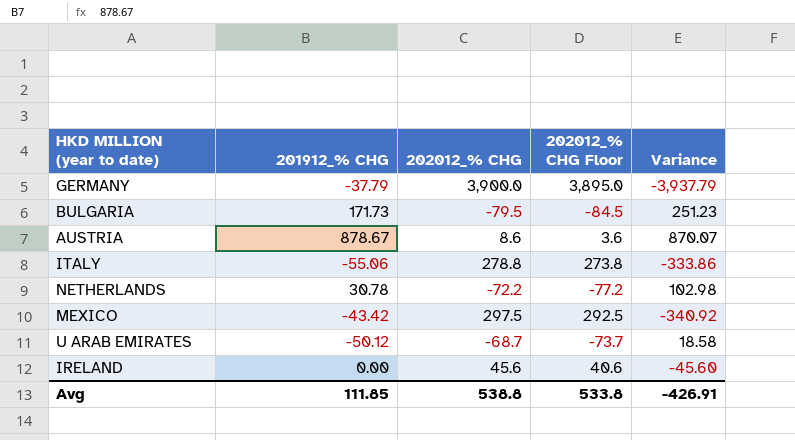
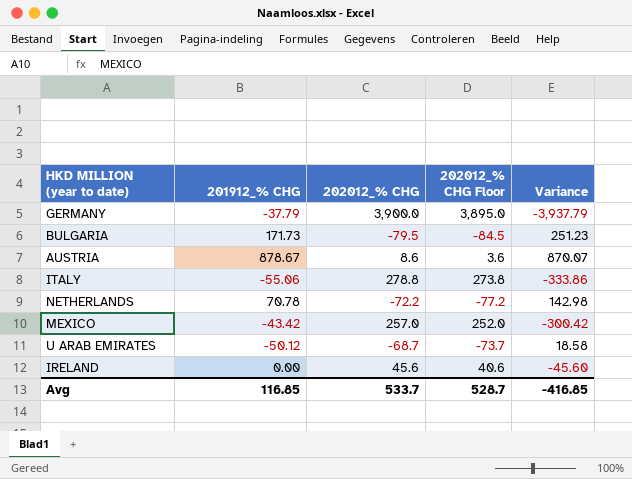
NETHERLANDS | 201912_% CHG: 30.78 -> 70.78
NETHERLANDS | Variance: 102.98 -> 142.98
MEXICO | 202012_% CHG: 297.5 -> 257.0
MEXICO | 202012_% CHG Floor: 292.5 -> 252.0
MEXICO | Variance: -340.92 -> -300.42
Avg | 201912_% CHG: 111.85 -> 116.85
Avg | 202012_% CHG: 538.8 -> 533.7
Avg | 202012_% CHG Floor: 533.8 -> 528.7
Avg | Variance: -426.91 -> -416.85

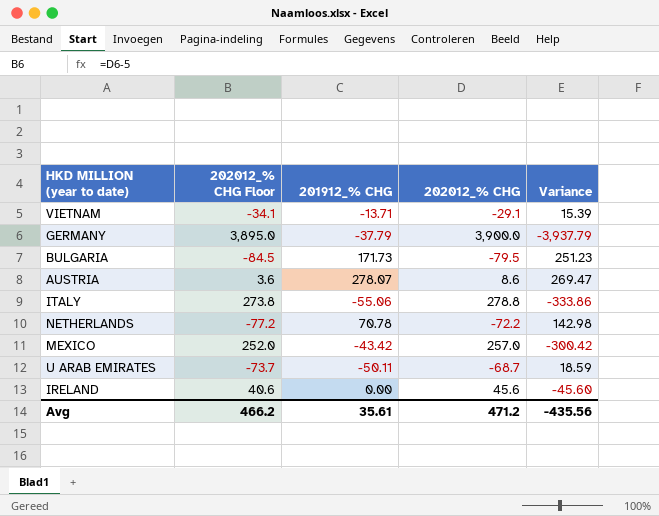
column 202012_% CHG Floor | position: 4 -> 2
row VIETNAM: none -> -34.1 | -13.71 | -29.1 | 15.39
AUSTRIA | 201912_% CHG: 878.67 -> 278.07
AUSTRIA | Variance: 870.07 -> 269.47
U ARAB EMIRATES | 201912_% CHG: -50.12 -> -50.11
U ARAB EMIRATES | Variance: 18.58 -> 18.59
Avg | 202012_% CHG Floor: 528.7 -> 466.2
Avg | 201912_% CHG: 116.85 -> 35.61
Avg | 202012_% CHG: 533.7 -> 471.2
Avg | Variance: -416.85 -> -435.56

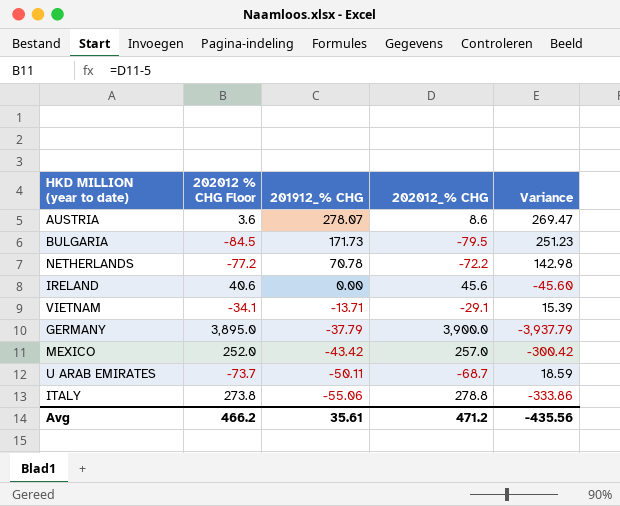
row order: none -> 201912_% CHG descending
column name: 202012_% CHG Floor -> 202012 % CHG Floor

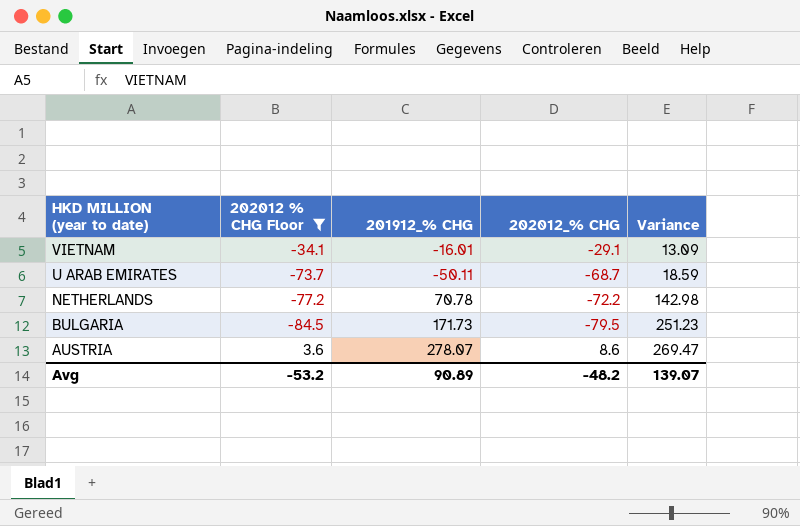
filter: none -> 202012 % CHG Floor <= 3.6
row order: 201912_% CHG descending -> HKD MILLION (year to date) descending
VIETNAM | 201912_% CHG: -13.71 -> -16.01
VIETNAM | Variance: 15.39 -> 13.09
Avg | 202012 % CHG Floor: 466.2 -> -53.2
Avg | 201912_% CHG: 35.61 -> 90.89
Avg | 202012_% CHG: 471.2 -> -48.2
Avg | Variance: -435.56 -> 139.07

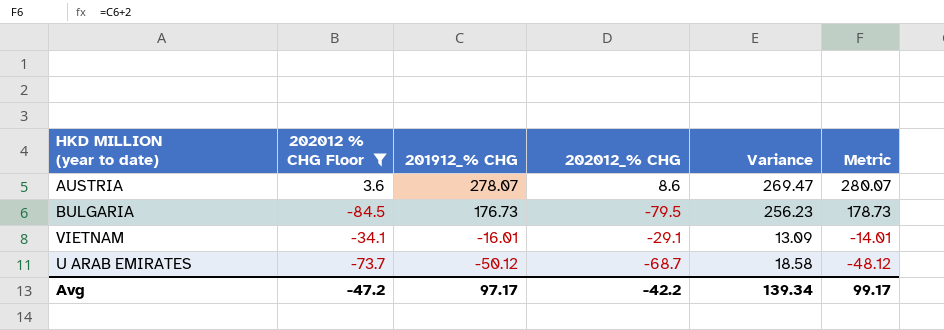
row order: HKD MILLION (year to date) descending -> 201912_% CHG descending
column Metric | formula: none -> [201912_% CHG] + 2
row NETHERLANDS: -77.2 | 70.78 | -72.2 | 142.98 -> none
BULGARIA | 201912_% CHG: 171.73 -> 176.73
BULGARIA | Variance: 251.23 -> 256.23
U ARAB EMIRATES | 201912_% CHG: -50.11 -> -50.12
U ARAB EMIRATES | Variance: 18.59 -> 18.58
Avg | 202012 % CHG Floor: -53.2 -> -47.2
Avg | 201912_% CHG: 90.89 -> 97.17
Avg | 202012_% CHG: -48.2 -> -42.2
Avg | Variance: 139.07 -> 139.34

